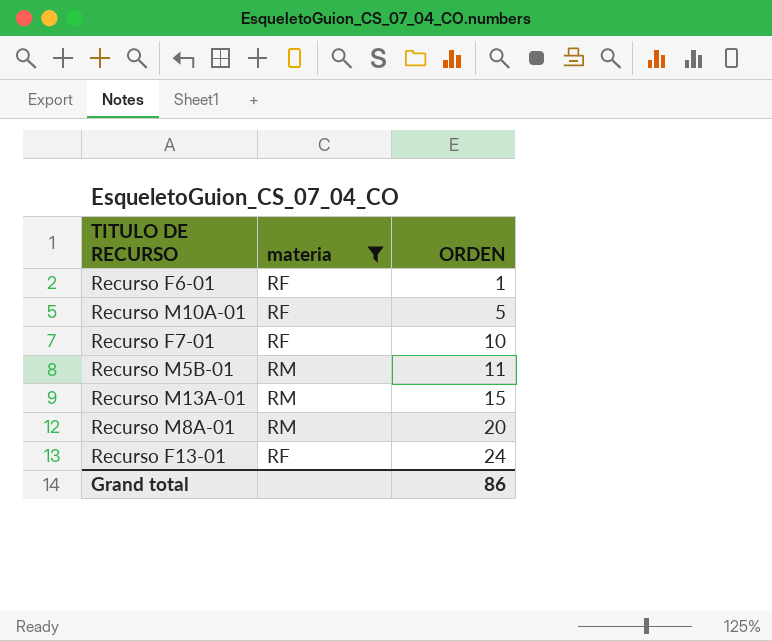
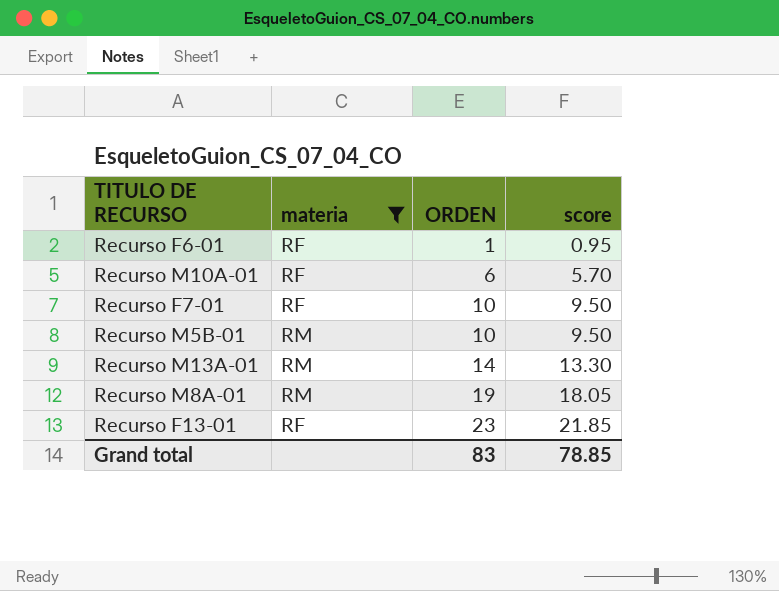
column score | formula: none -> [ORDEN] * 0.95
Recurso M10A-01 | ORDEN: 5 -> 6
Recurso M5B-01 | ORDEN: 11 -> 10
Recurso M13A-01 | ORDEN: 15 -> 14
Recurso M8A-01 | ORDEN: 20 -> 19
Recurso F13-01 | ORDEN: 24 -> 23
Grand total | ORDEN: 86 -> 83

